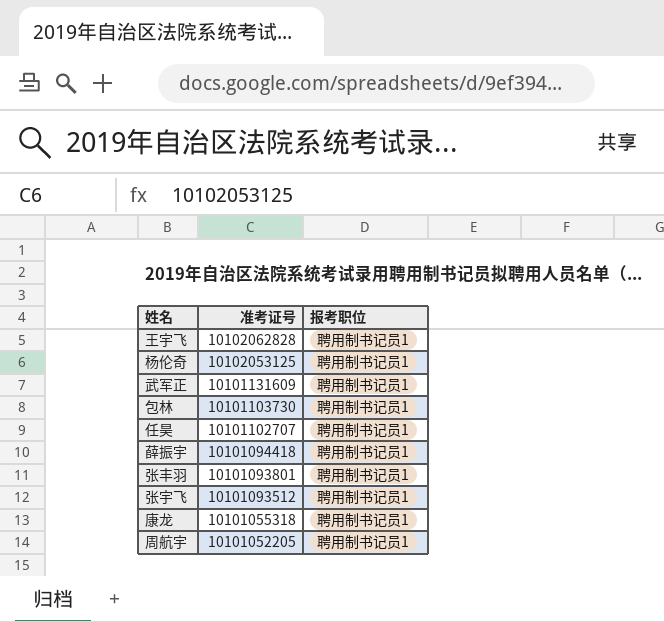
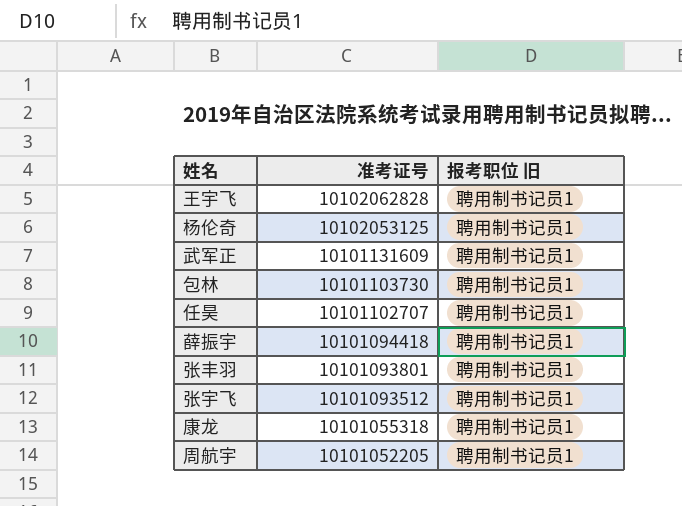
column name: 报考职位 -> 报考职位 旧

